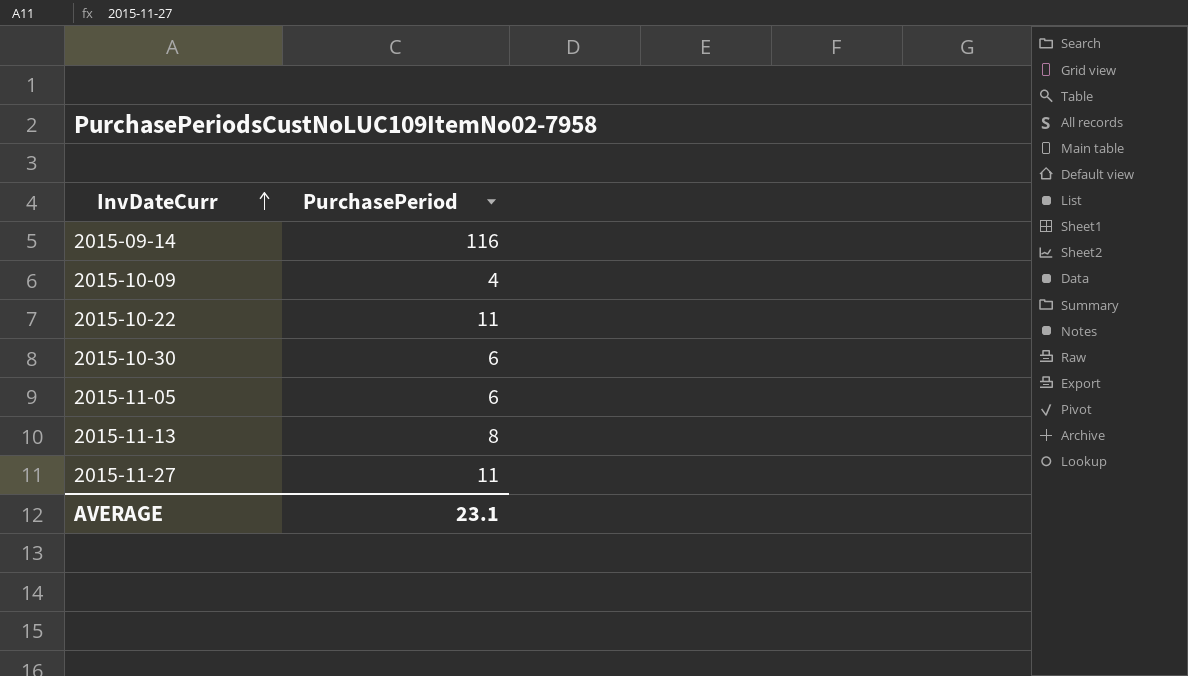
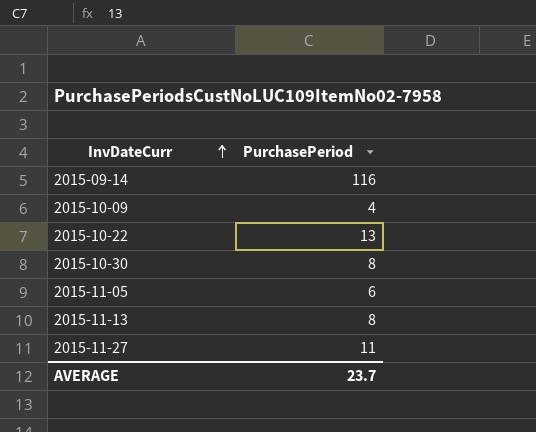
2015-10-22 | PurchasePeriod: 11 -> 13
2015-10-30 | PurchasePeriod: 6 -> 8
AVERAGE | PurchasePeriod: 23.1 -> 23.7

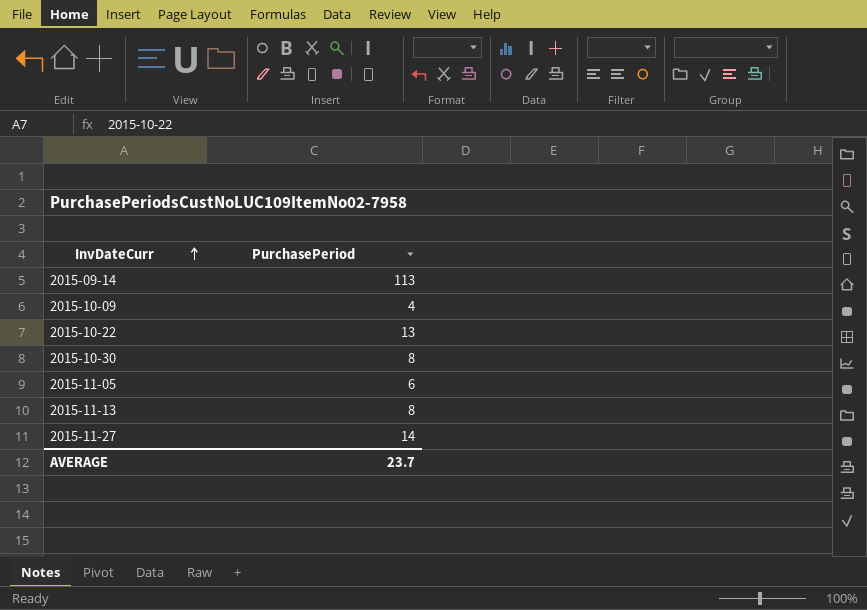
2015-09-14 | PurchasePeriod: 116 -> 113
2015-11-27 | PurchasePeriod: 11 -> 14

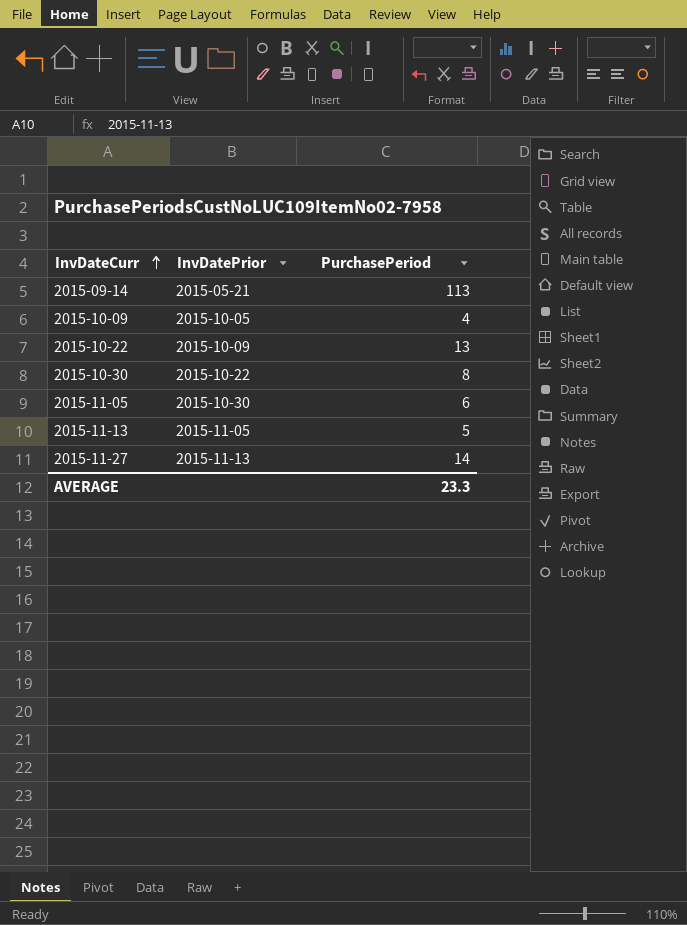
column InvDatePrior | position: none -> 2
2015-11-13 | PurchasePeriod: 8 -> 5
AVERAGE | PurchasePeriod: 23.7 -> 23.3

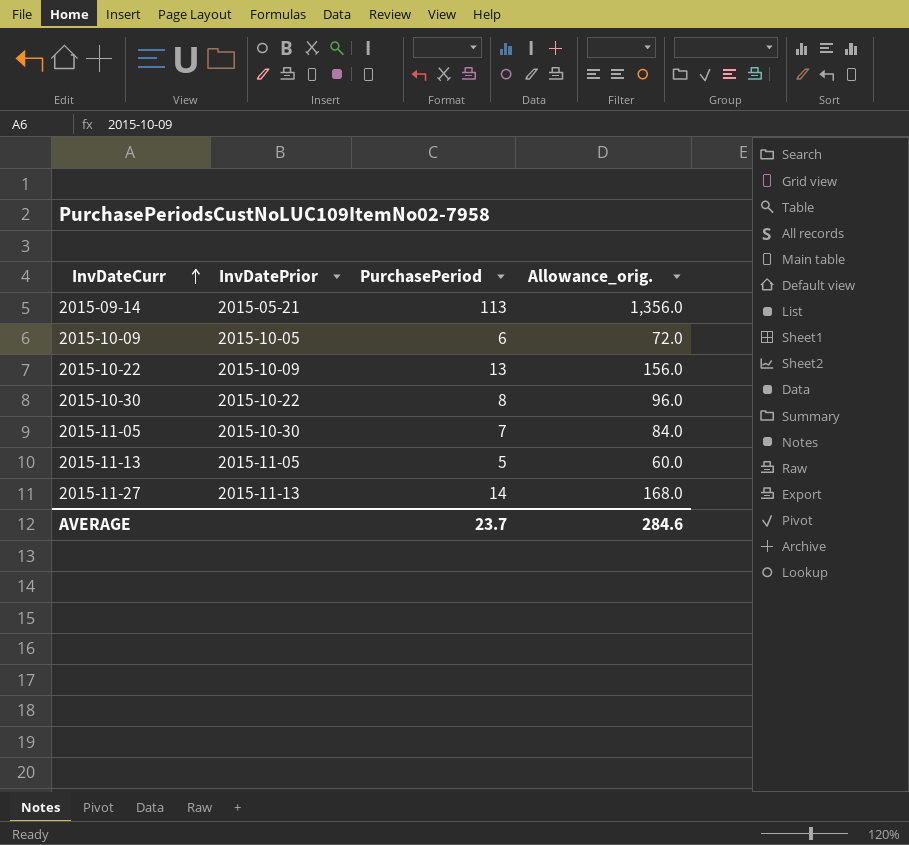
column Allowance_orig. | formula: none -> [PurchasePeriod] * 12
2015-10-09 | PurchasePeriod: 4 -> 6
2015-11-05 | PurchasePeriod: 6 -> 7
AVERAGE | PurchasePeriod: 23.3 -> 23.7

